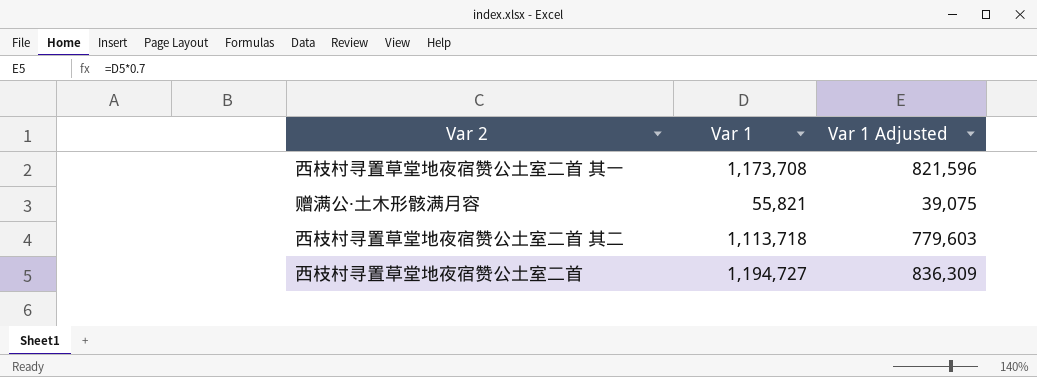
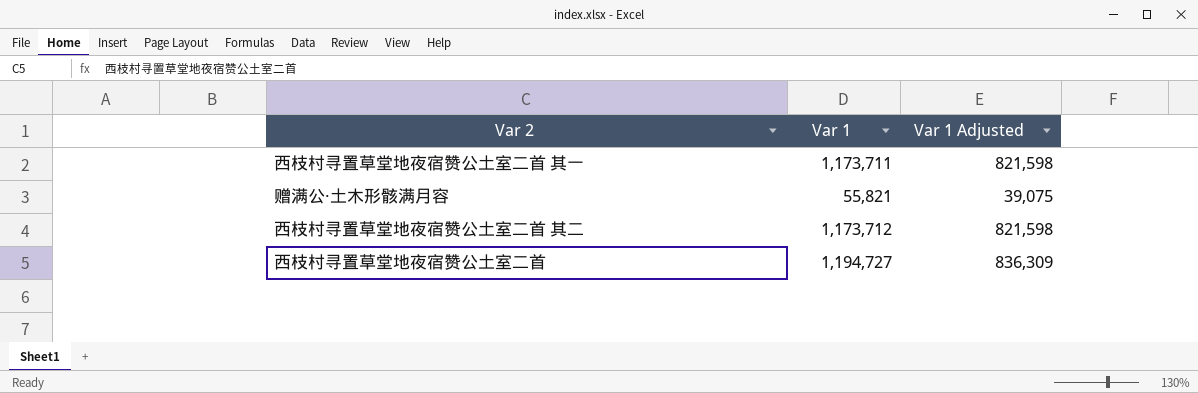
西枝村寻置草堂地夜宿赞公土室二首 其一 | Var 1: 1,173,708 -> 1,173,711
西枝村寻置草堂地夜宿赞公土室二首 其一 | Var 1 Adjusted: 821,596 -> 821,598
西枝村寻置草堂地夜宿赞公土室二首 其二 | Var 1: 1,113,718 -> 1,173,712
西枝村寻置草堂地夜宿赞公土室二首 其二 | Var 1 Adjusted: 779,603 -> 821,598

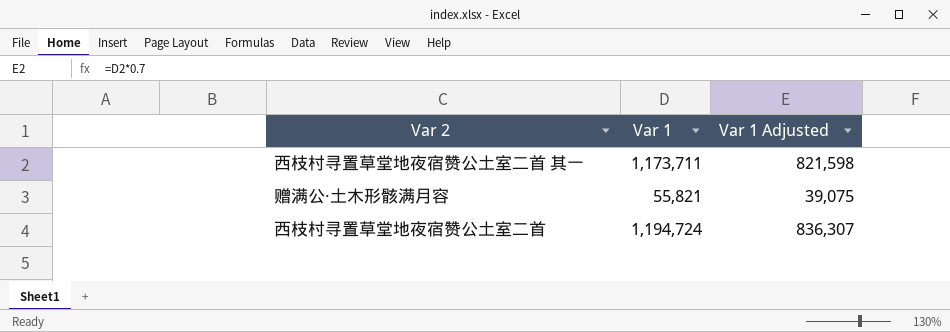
row 西枝村寻置草堂地夜宿赞公土室二首 其二: 1,173,712 | 821,598 -> none
西枝村寻置草堂地夜宿赞公土室二首 | Var 1: 1,194,727 -> 1,194,724
西枝村寻置草堂地夜宿赞公土室二首 | Var 1 Adjusted: 836,309 -> 836,307

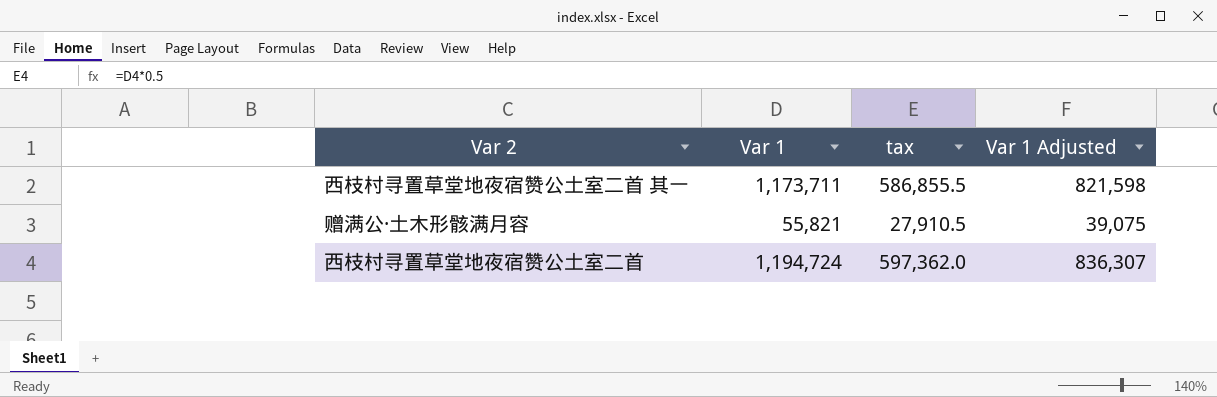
column tax | formula: none -> [Var 1] * 0.5

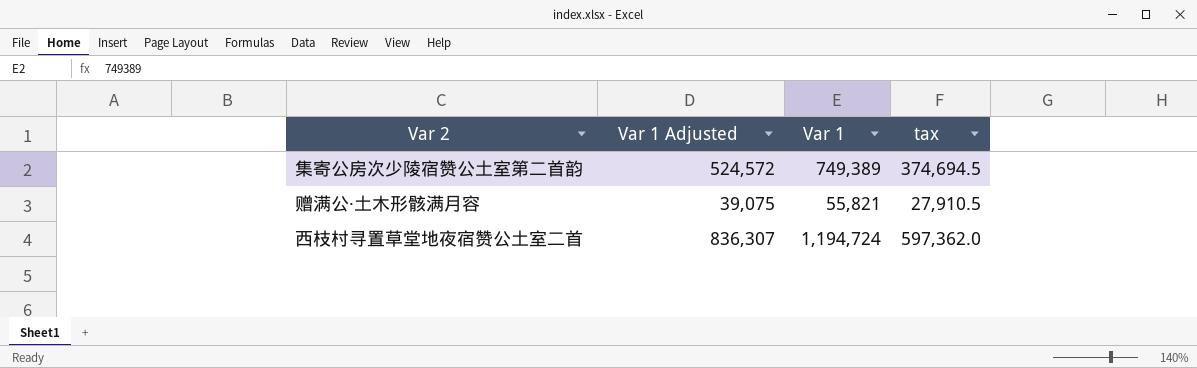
column Var 1 Adjusted | position: 4 -> 2
row 西枝村寻置草堂地夜宿赞公土室二首 其一: 1,173,711 | 586,855.5 | 821,598 -> none
row 集寄公房次少陵宿赞公土室第二首韵: none -> 524,572 | 749,389 | 374,694.5

